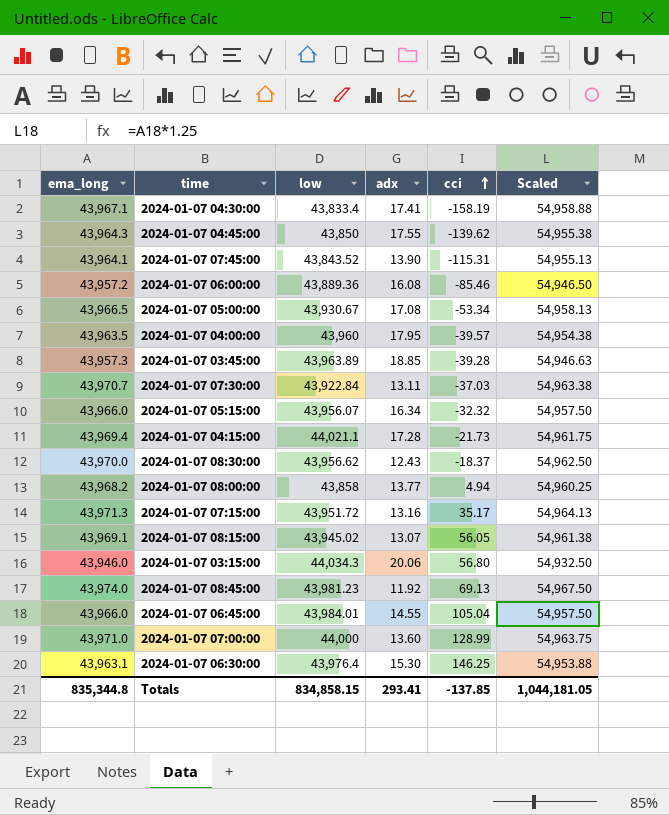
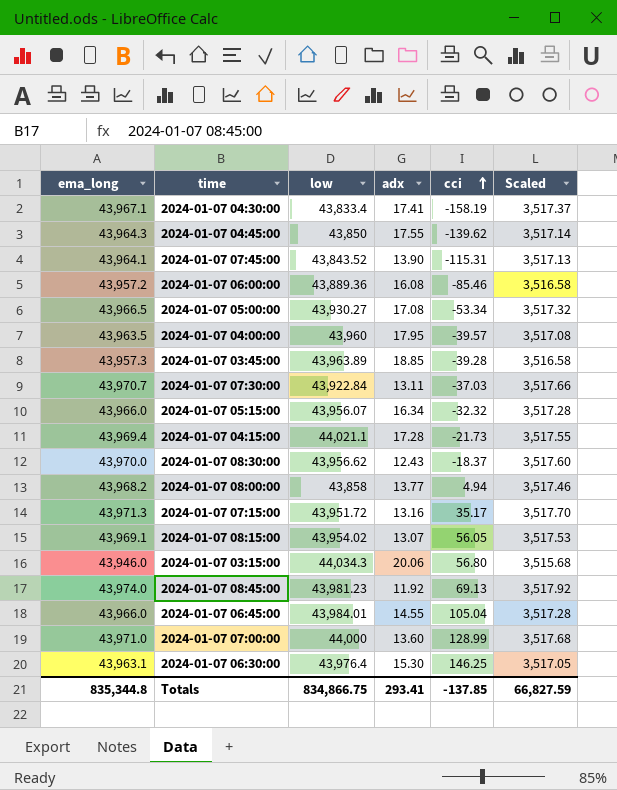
column Scaled | formula: [ema_long] * 1.25 -> [ema_long] * 0.08
2024-01-07 05:00:00 | low: 43,930.67 -> 43,930.27
2024-01-07 08:15:00 | low: 43,945.02 -> 43,954.02
Totals | low: 834,858.15 -> 834,866.75
Totals | Scaled: 1,044,181.05 -> 66,827.59

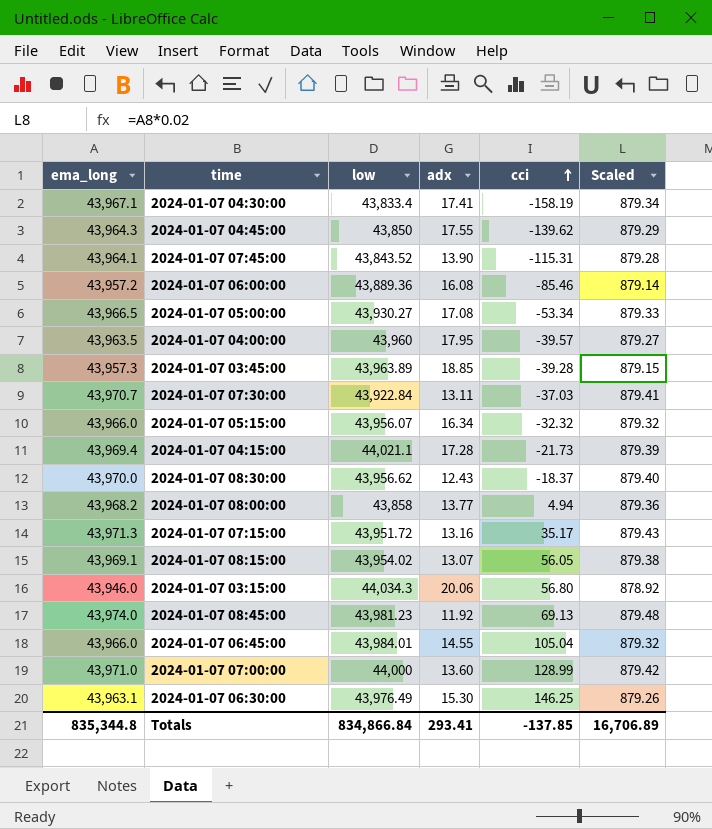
column Scaled | formula: [ema_long] * 0.08 -> [ema_long] * 0.02
2024-01-07 06:30:00 | low: 43,976.4 -> 43,976.49
Totals | low: 834,866.75 -> 834,866.84
Totals | Scaled: 66,827.59 -> 16,706.89

